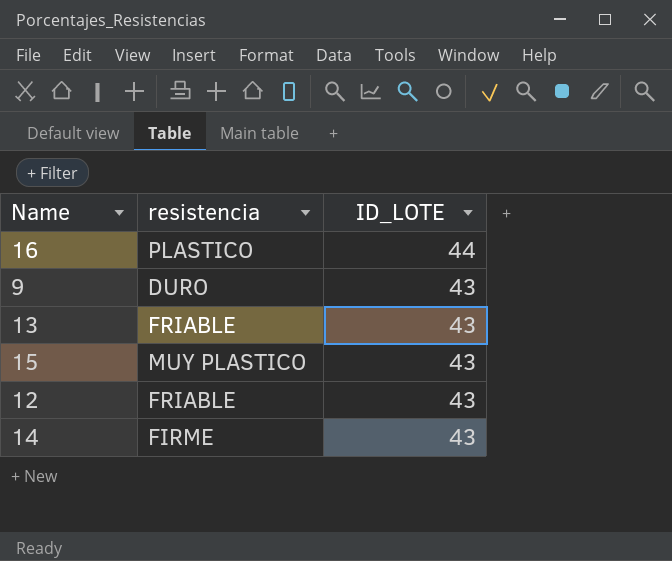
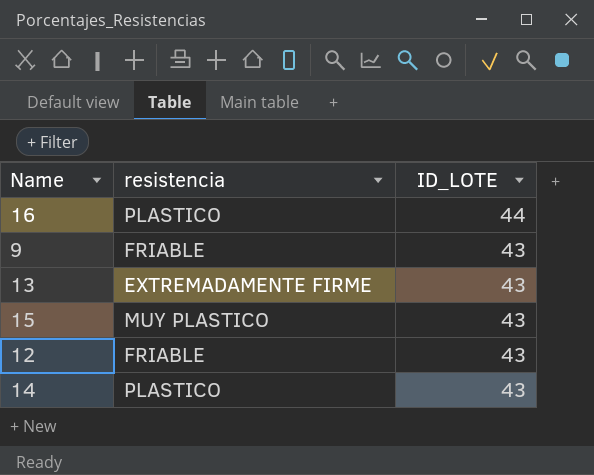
9 | resistencia: DURO -> FRIABLE
13 | resistencia: FRIABLE -> EXTREMADAMENTE FIRME
14 | resistencia: FIRME -> PLASTICO

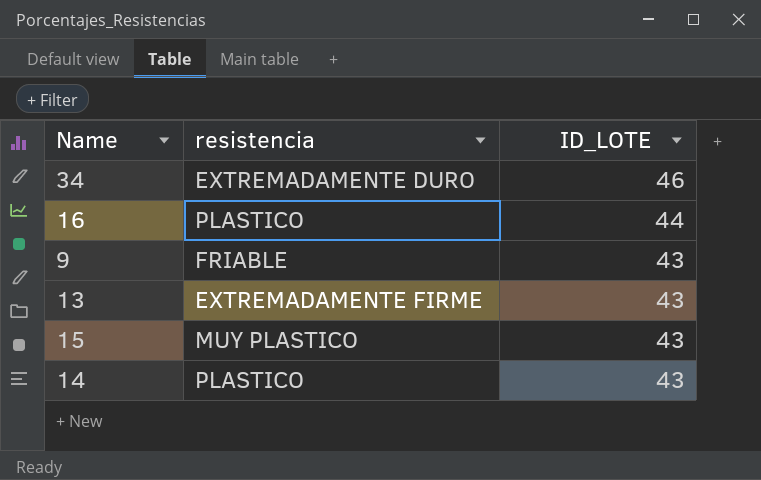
row 12: FRIABLE | 43 -> none
row 34: none -> EXTREMADAMENTE DURO | 46

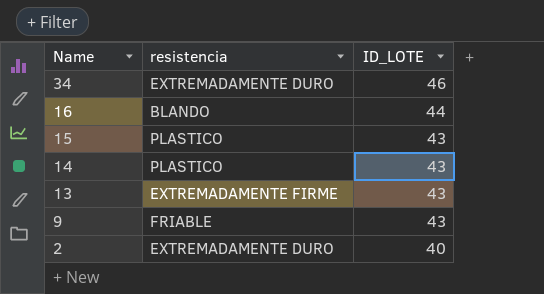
row order: ID_LOTE descending -> Name descending
16 | resistencia: PLASTICO -> BLANDO
15 | resistencia: MUY PLASTICO -> PLASTICO
row 2: none -> EXTREMADAMENTE DURO | 40

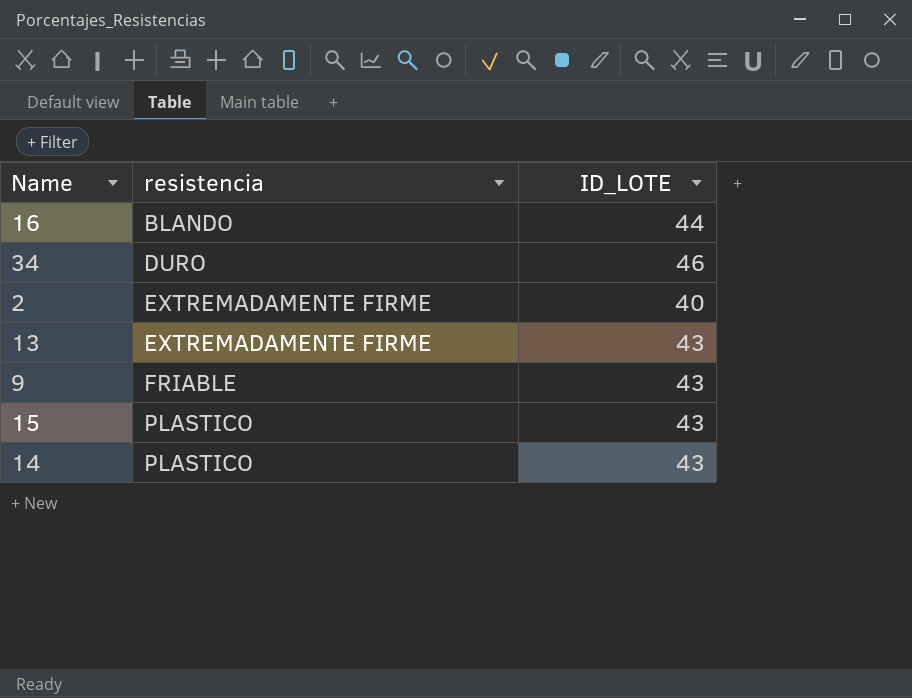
row order: Name descending -> resistencia ascending
34 | resistencia: EXTREMADAMENTE DURO -> DURO
2 | resistencia: EXTREMADAMENTE DURO -> EXTREMADAMENTE FIRME

